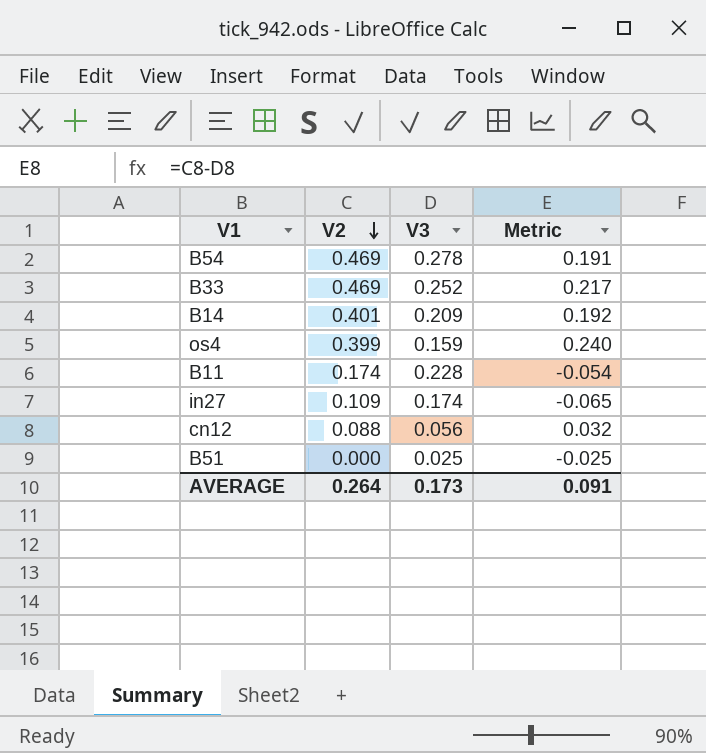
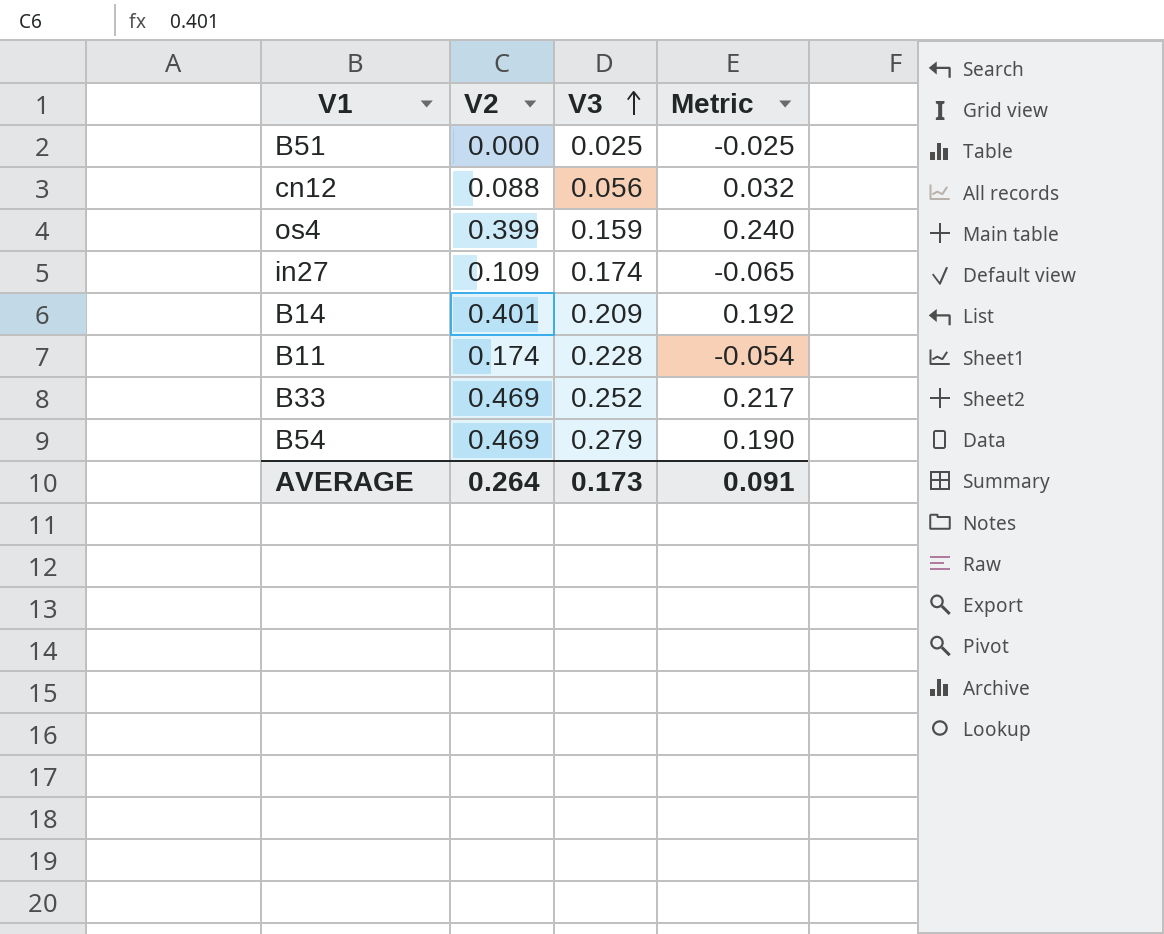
row order: V2 descending -> V3 ascending
B54 | V3: 0.278 -> 0.279
B54 | Metric: 0.191 -> 0.190

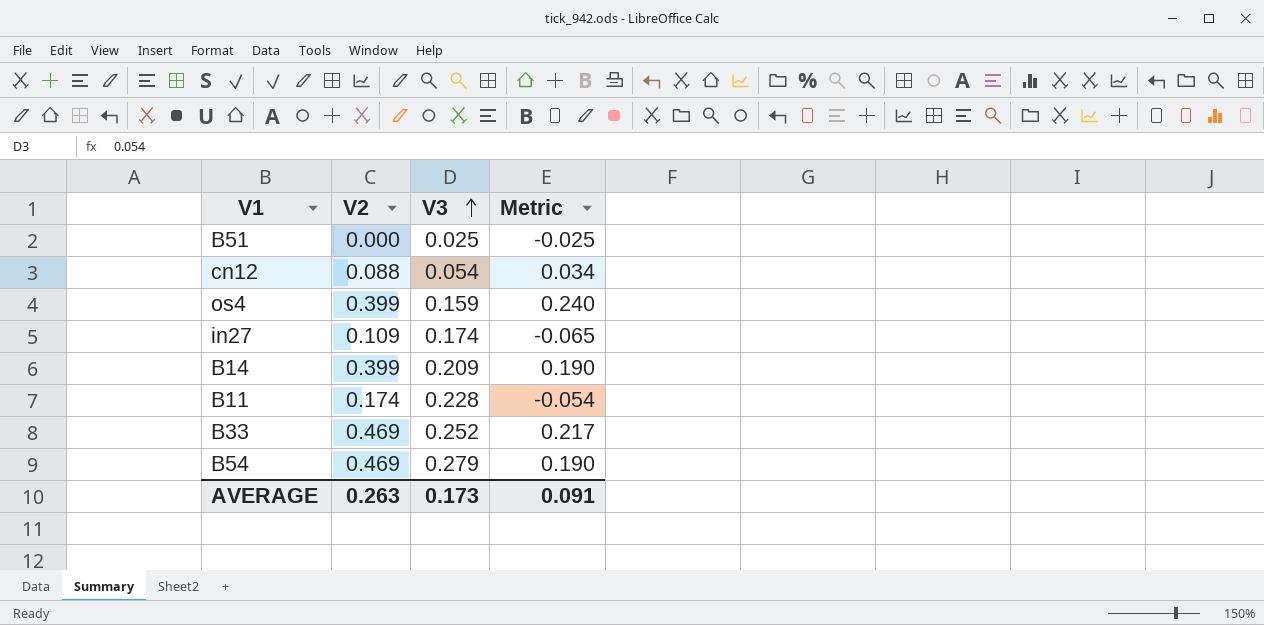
cn12 | V3: 0.056 -> 0.054
cn12 | Metric: 0.032 -> 0.034
B14 | V2: 0.401 -> 0.399
B14 | Metric: 0.192 -> 0.190
AVERAGE | V2: 0.264 -> 0.263

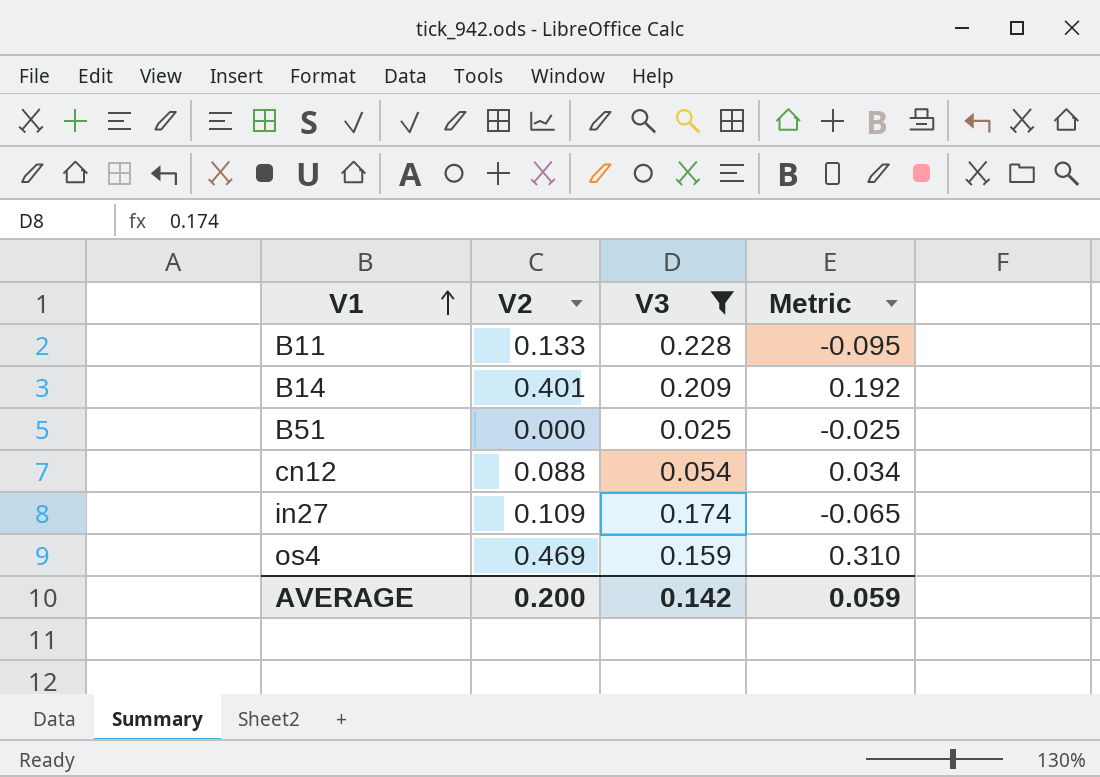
filter: none -> V3 <= 0.228
row order: V3 ascending -> V1 ascending
B11 | V2: 0.174 -> 0.133
B11 | Metric: -0.054 -> -0.095
B14 | V2: 0.399 -> 0.401
B14 | Metric: 0.190 -> 0.192
os4 | V2: 0.399 -> 0.469
os4 | Metric: 0.240 -> 0.310
AVERAGE | V2: 0.263 -> 0.200
AVERAGE | V3: 0.173 -> 0.142
AVERAGE | Metric: 0.091 -> 0.059

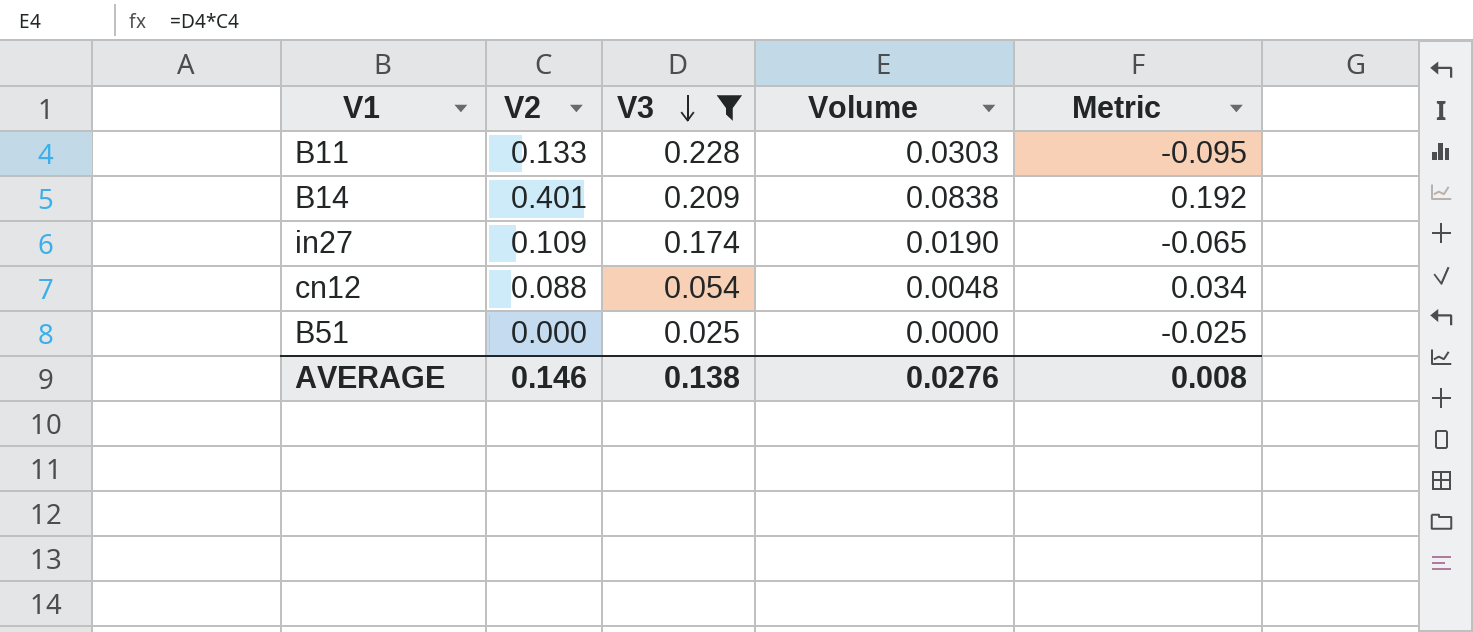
row order: V1 ascending -> V3 descending
column Volume | formula: none -> [V2] * [V3]
row os4: 0.469 | 0.159 | 0.310 -> none
AVERAGE | V2: 0.200 -> 0.146
AVERAGE | V3: 0.142 -> 0.138
AVERAGE | Metric: 0.059 -> 0.008

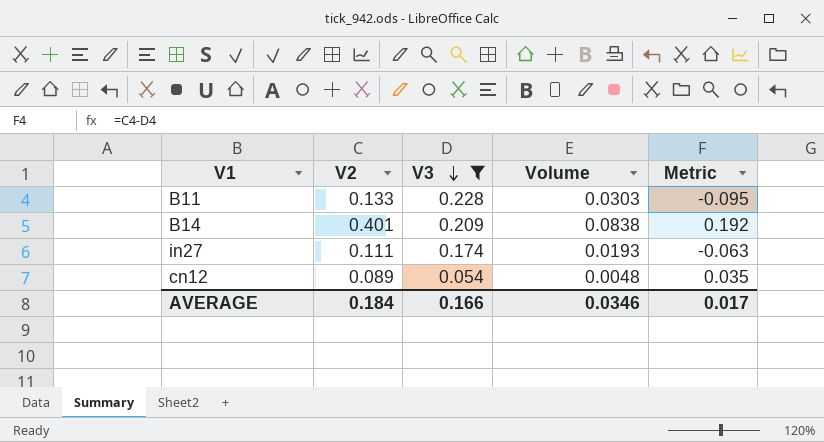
row B51: 0.000 | 0.025 | 0.0000 | -0.025 -> none
in27 | V2: 0.109 -> 0.111
in27 | Volume: 0.0190 -> 0.0193
in27 | Metric: -0.065 -> -0.063
cn12 | V2: 0.088 -> 0.089
cn12 | Metric: 0.034 -> 0.035
AVERAGE | V2: 0.146 -> 0.184
AVERAGE | V3: 0.138 -> 0.166
AVERAGE | Volume: 0.0276 -> 0.0346
AVERAGE | Metric: 0.008 -> 0.017

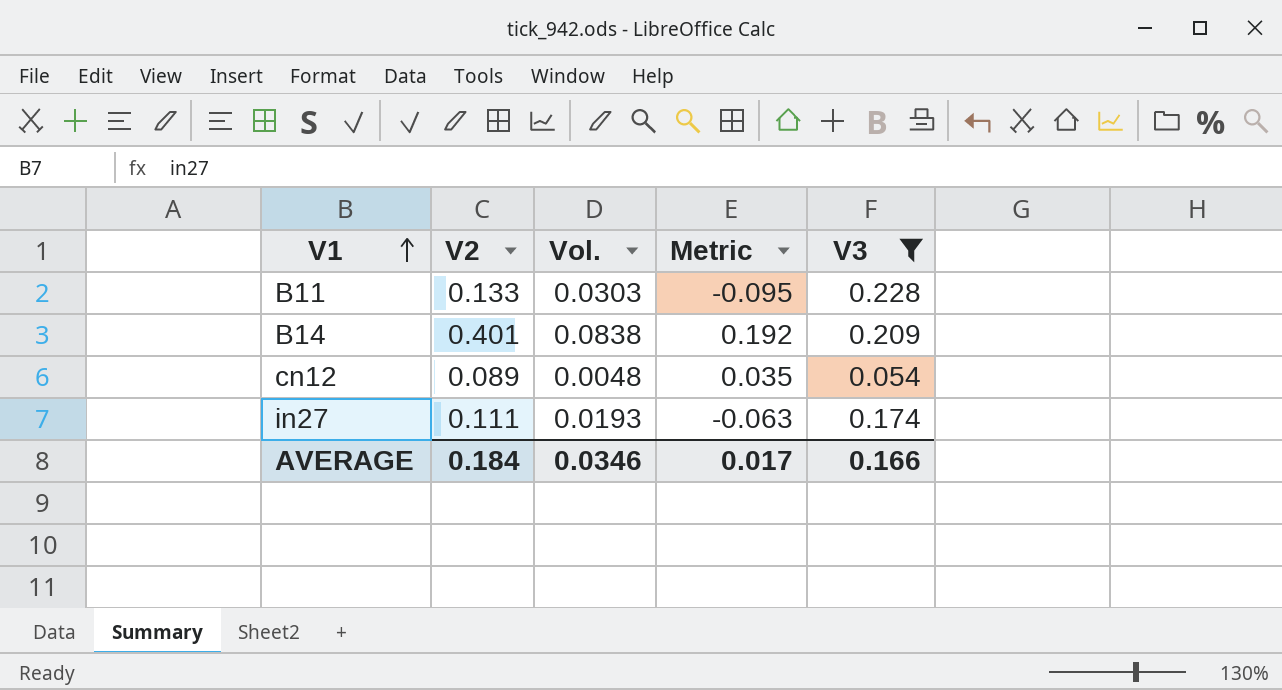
row order: V3 descending -> V1 ascending
column name: Volume -> Vol.
column V3 | position: 3 -> 5

